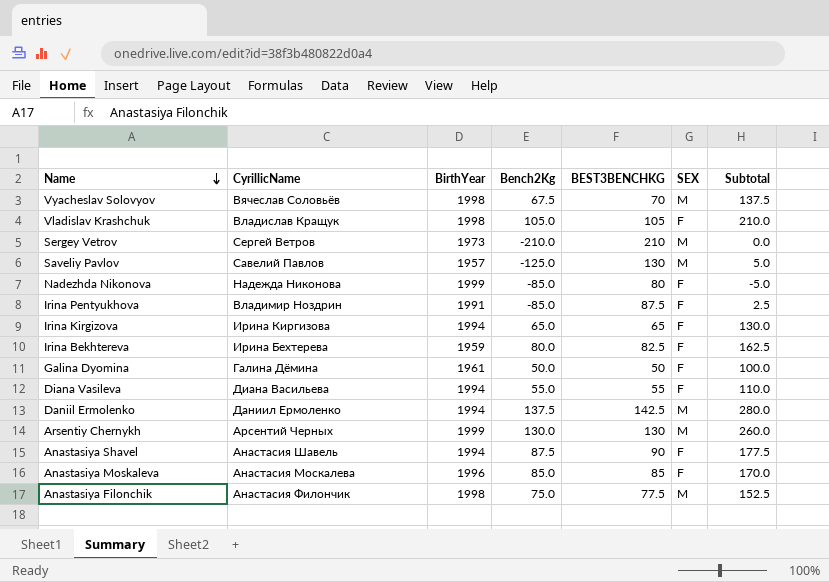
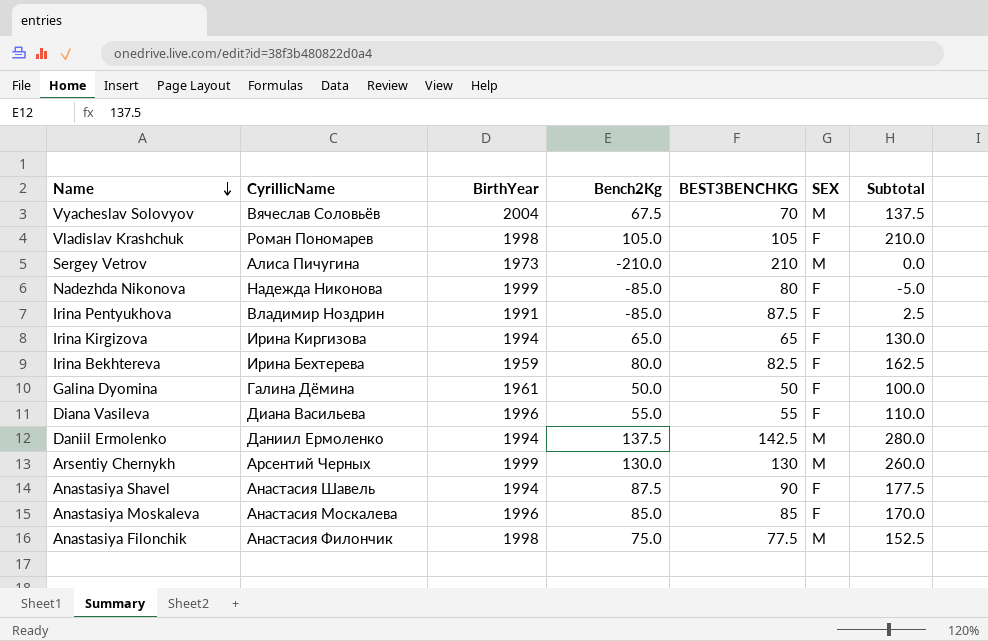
row Saveliy Pavlov: Савелий Павлов | 1957 | -125.0 | 130 | M | 5.0 -> none
Vyacheslav Solovyov | BirthYear: 1998 -> 2004
Vladislav Krashchuk | CyrillicName: Владислав Кращук -> Роман Пономарев
Sergey Vetrov | CyrillicName: Сергей Ветров -> Алиса Пичугина
Diana Vasileva | BirthYear: 1994 -> 1996

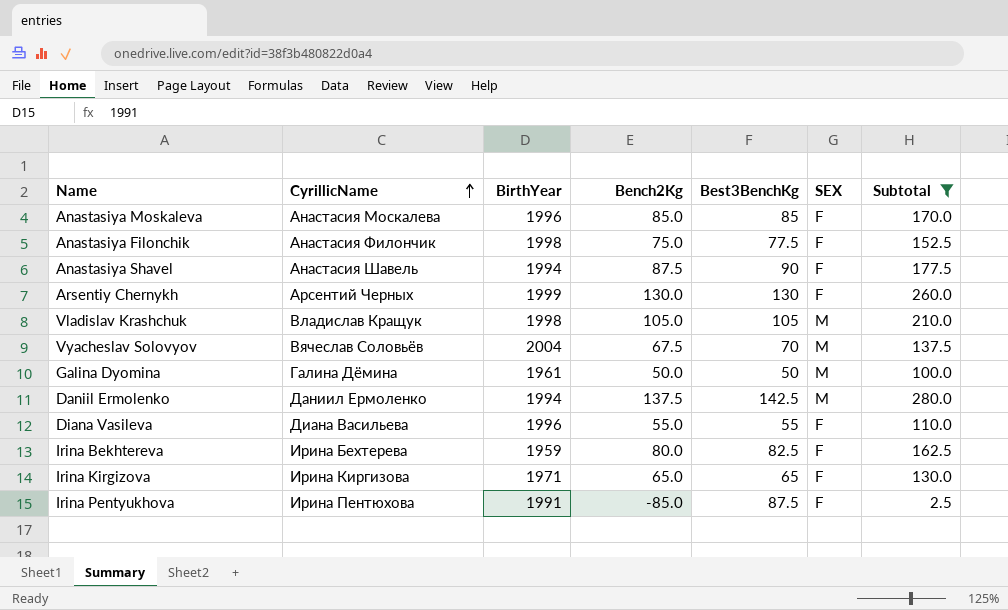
filter: none -> Subtotal >= 2.5
row order: Name descending -> CyrillicName ascending
column name: BEST3BENCHKG -> Best3BenchKg
Anastasiya Filonchik | SEX: M -> F
Arsentiy Chernykh | SEX: M -> F
Vladislav Krashchuk | CyrillicName: Роман Пономарев -> Владислав Кращук
Vladislav Krashchuk | SEX: F -> M
Galina Dyomina | SEX: F -> M
Irina Kirgizova | BirthYear: 1994 -> 1971
Irina Pentyukhova | CyrillicName: Владимир Ноздрин -> Ирина Пентюхова

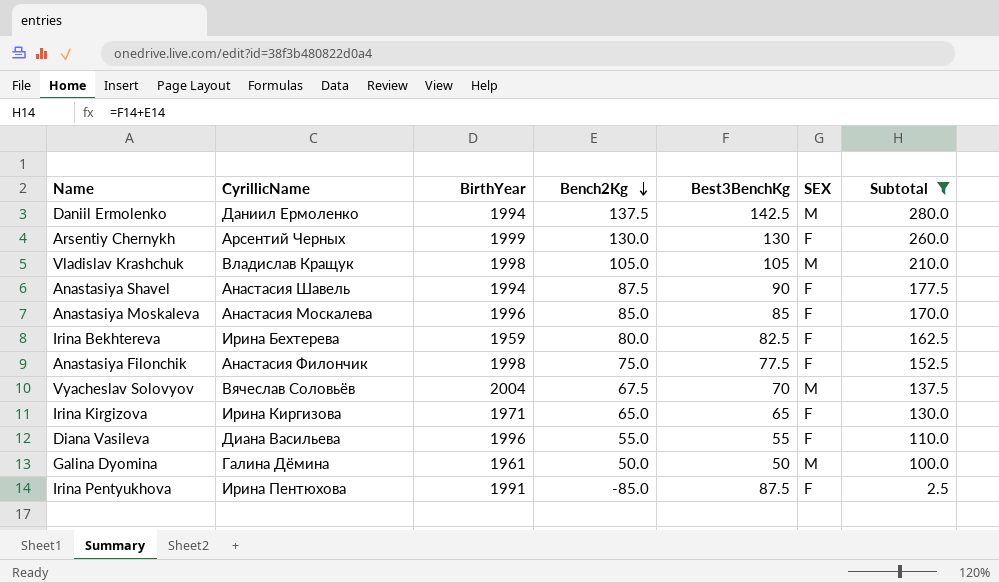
row order: CyrillicName ascending -> Bench2Kg descending

